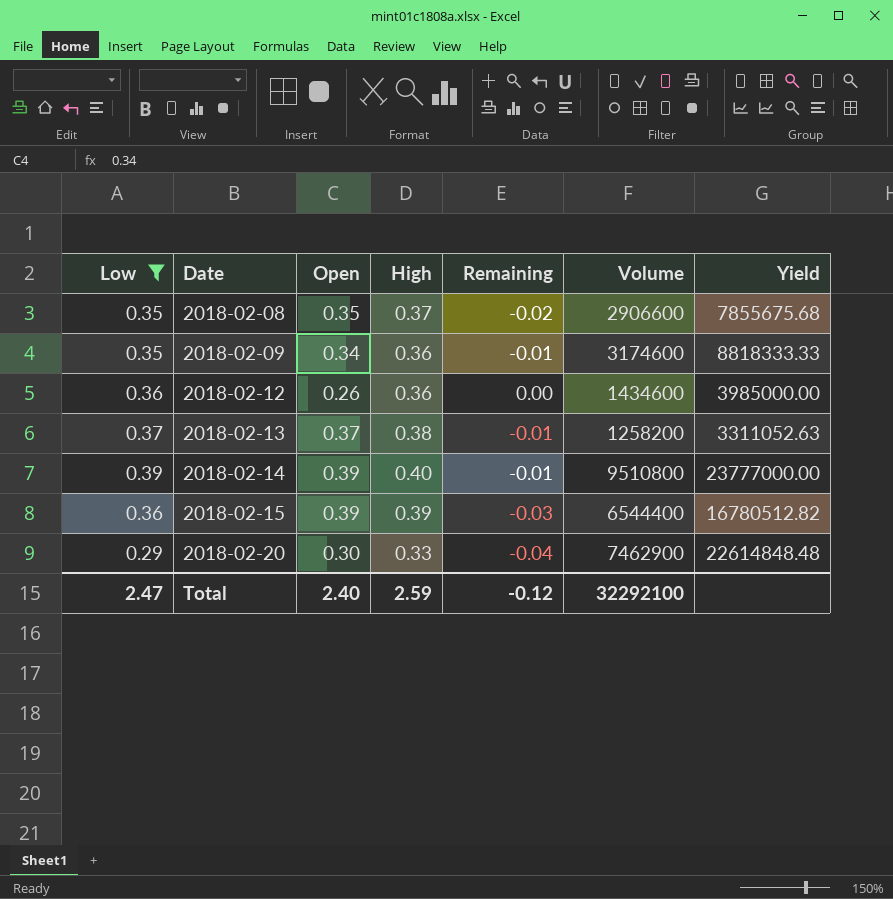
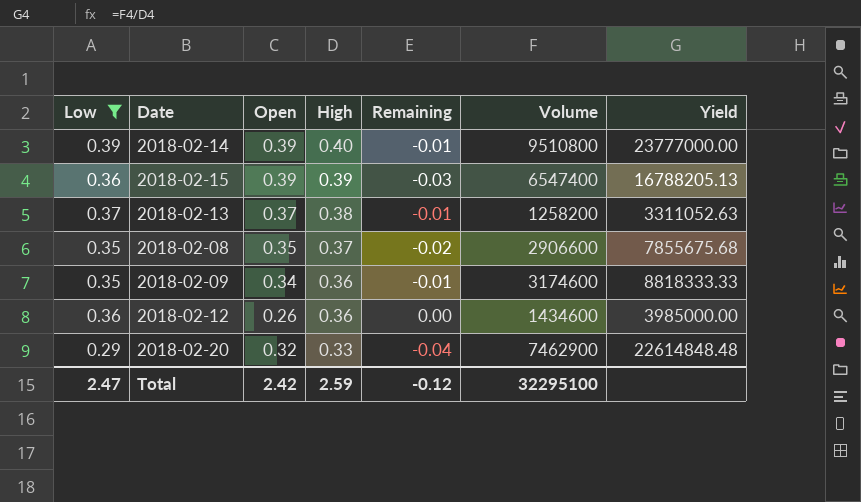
row order: Date ascending -> High descending
2018-02-15 | Volume: 6544400 -> 6547400
2018-02-15 | Yield: 16780512.82 -> 16788205.13
2018-02-20 | Open: 0.30 -> 0.32
Total | Open: 2.40 -> 2.42
Total | Volume: 32292100 -> 32295100

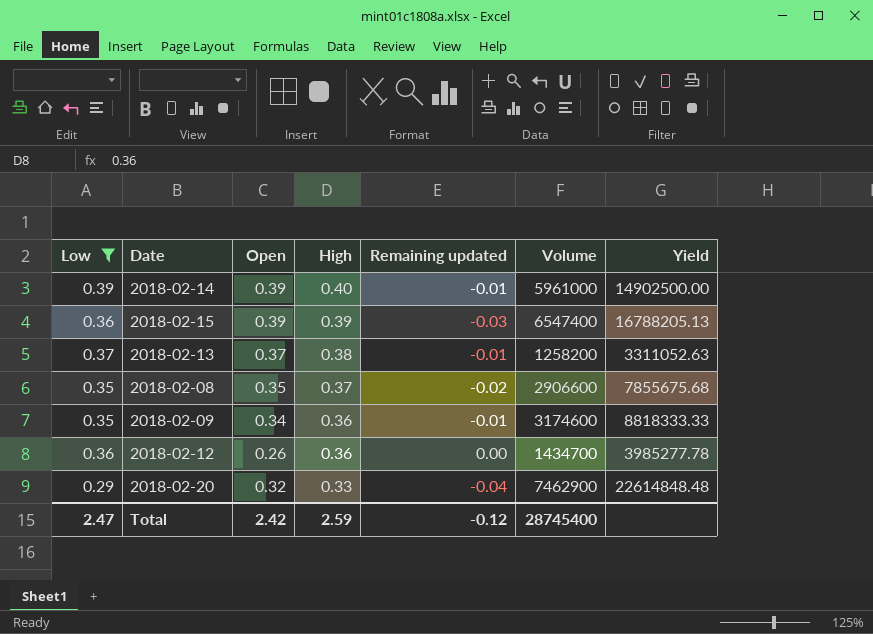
column name: Remaining -> Remaining updated
2018-02-14 | Volume: 9510800 -> 5961000
2018-02-14 | Yield: 23777000.00 -> 14902500.00
2018-02-12 | Volume: 1434600 -> 1434700
2018-02-12 | Yield: 3985000.00 -> 3985277.78
Total | Volume: 32295100 -> 28745400

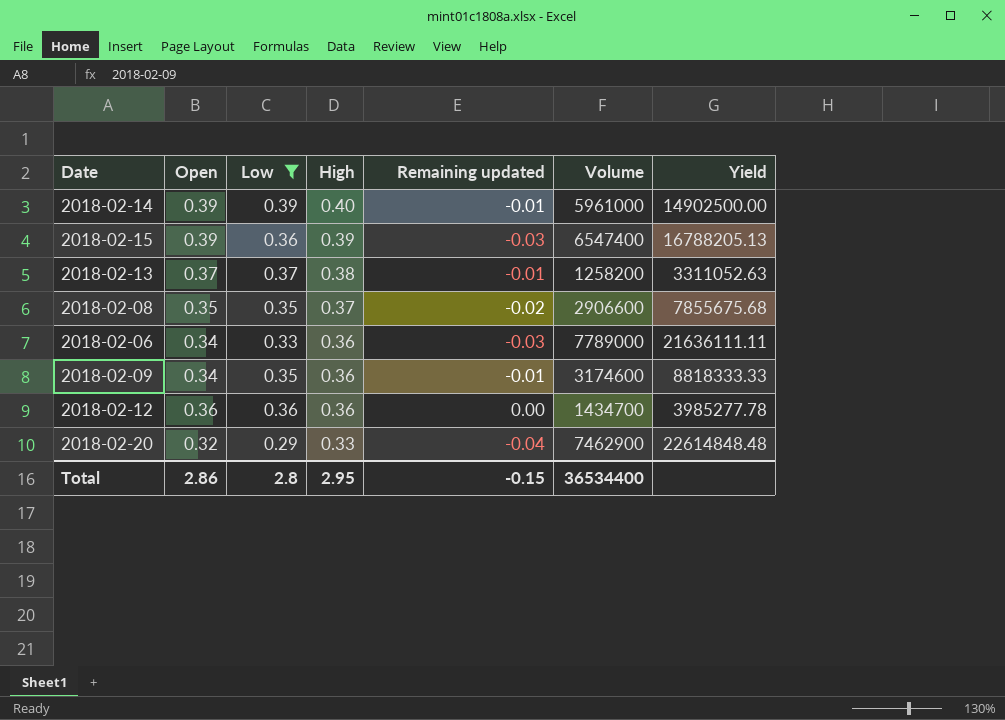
column Low | position: 1 -> 3
row 2018-02-06: none -> 0.34 | 0.33 | 0.36 | -0.03 | 7789000 | 21636111.11
2018-02-12 | Open: 0.26 -> 0.36
Total | Open: 2.42 -> 2.86
Total | Low: 2.47 -> 2.8
Total | High: 2.59 -> 2.95
Total | Remaining updated: -0.12 -> -0.15
Total | Volume: 28745400 -> 36534400

